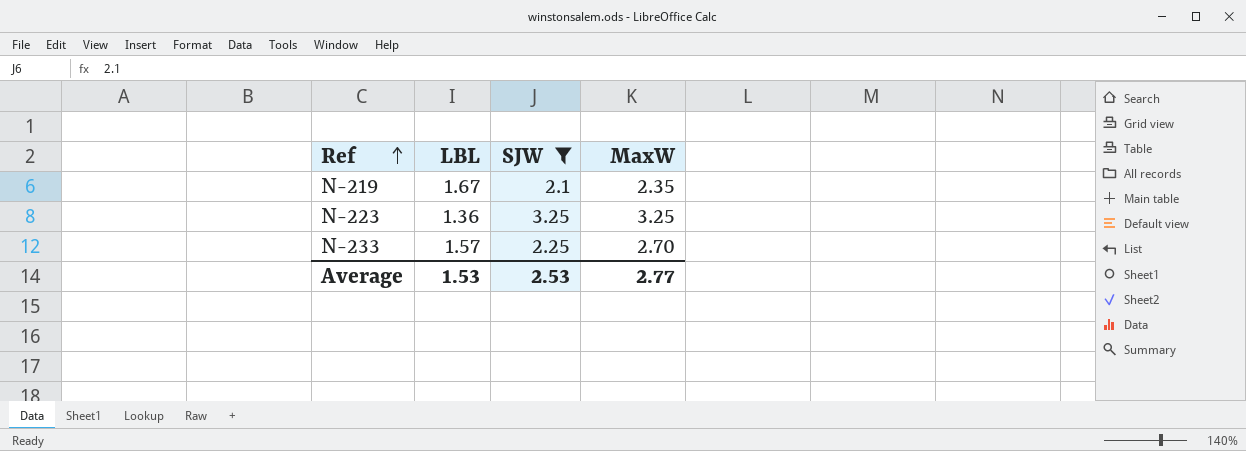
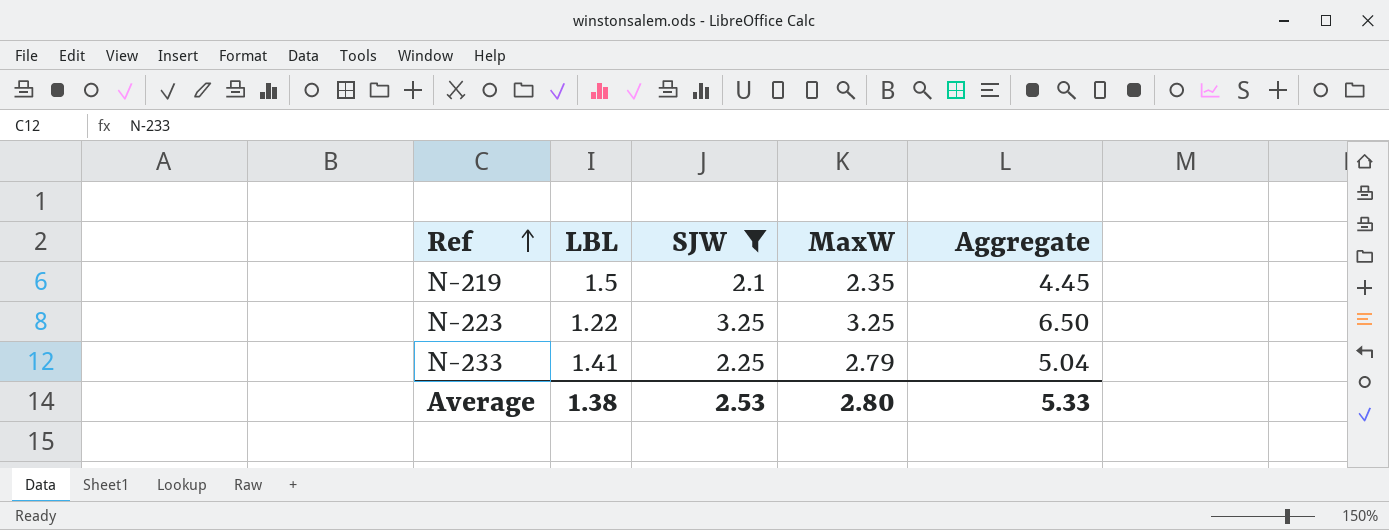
column Aggregate | formula: none -> [SJW] + [MaxW]
N-219 | LBL: 1.67 -> 1.5
N-223 | LBL: 1.36 -> 1.22
N-233 | LBL: 1.57 -> 1.41
N-233 | MaxW: 2.70 -> 2.79
Average | LBL: 1.53 -> 1.38
Average | MaxW: 2.77 -> 2.80

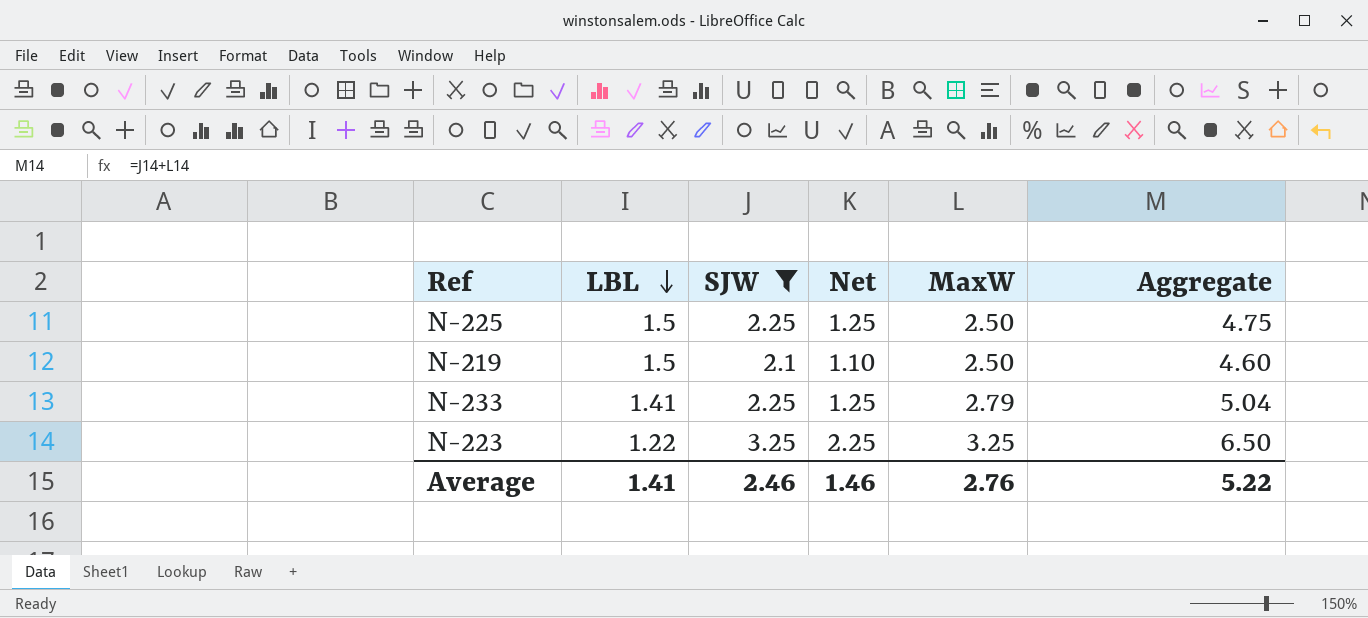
row order: Ref ascending -> LBL descending
column Net | formula: none -> [SJW] - 1
row N-225: none -> 1.5 | 2.25 | 1.25 | 2.50 | 4.75
N-219 | MaxW: 2.35 -> 2.50
N-219 | Aggregate: 4.45 -> 4.60
Average | LBL: 1.38 -> 1.41
Average | SJW: 2.53 -> 2.46
Average | MaxW: 2.80 -> 2.76
Average | Aggregate: 5.33 -> 5.22

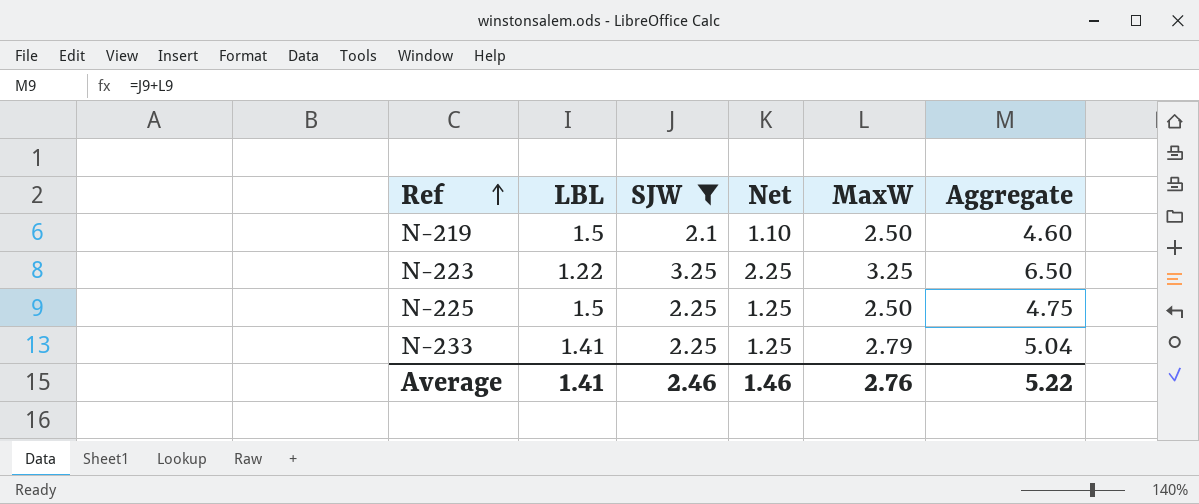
row order: LBL descending -> Ref ascending

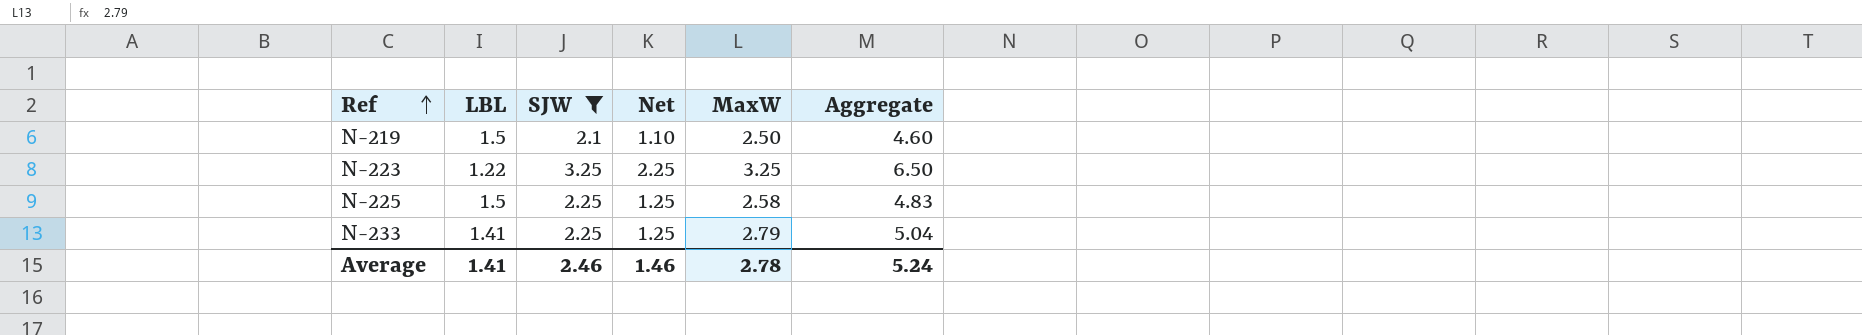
N-225 | MaxW: 2.50 -> 2.58
N-225 | Aggregate: 4.75 -> 4.83
Average | MaxW: 2.76 -> 2.78
Average | Aggregate: 5.22 -> 5.24

